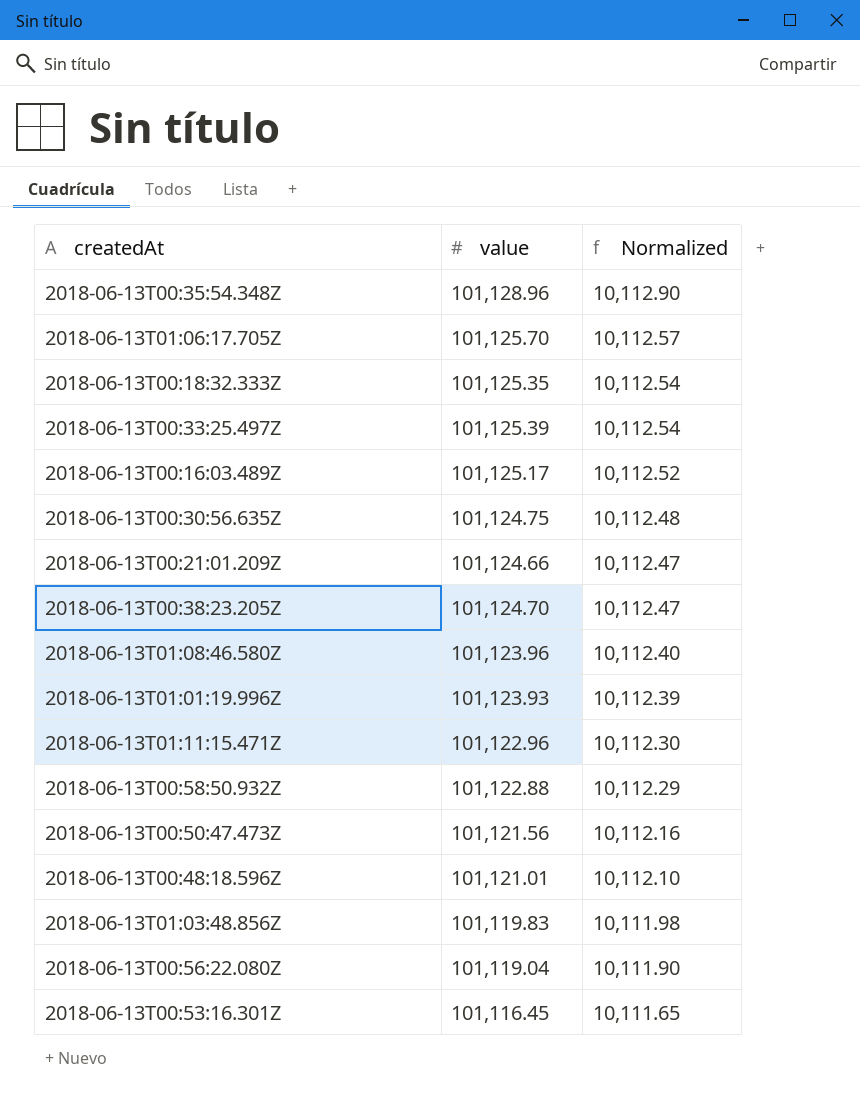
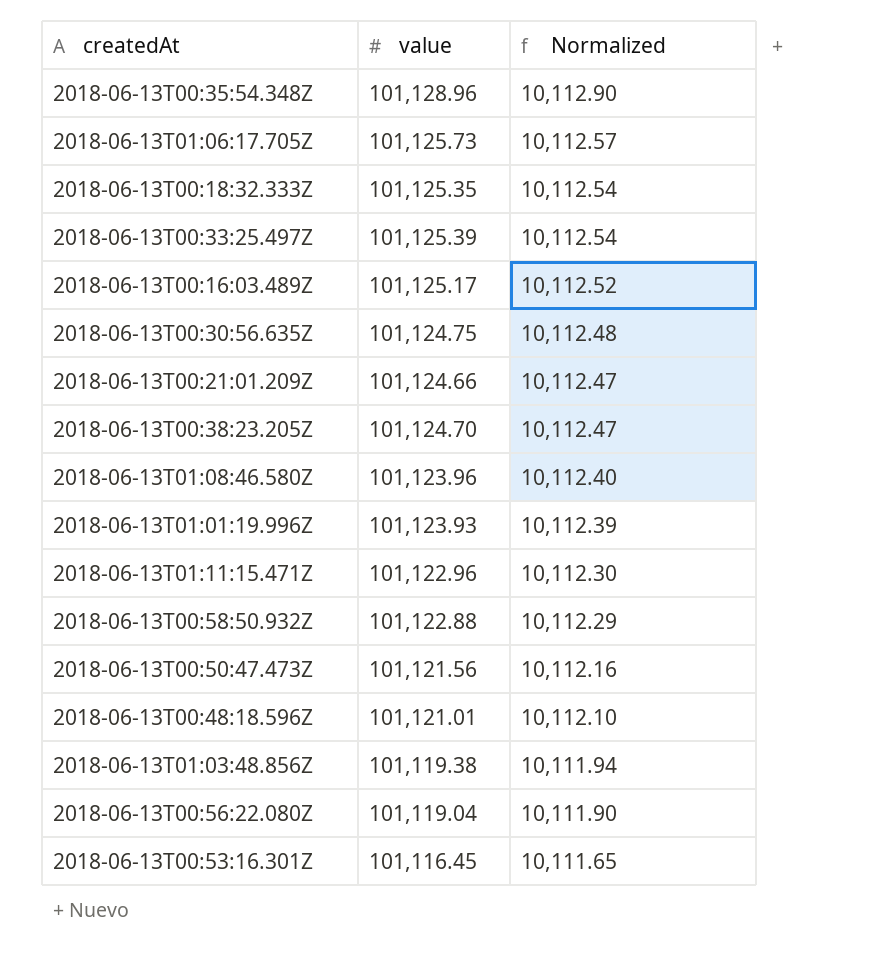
2018-06-13T01:06:17.705Z | value: 101,125.70 -> 101,125.73
2018-06-13T01:03:48.856Z | value: 101,119.83 -> 101,119.38
2018-06-13T01:03:48.856Z | Normalized: 10,111.98 -> 10,111.94

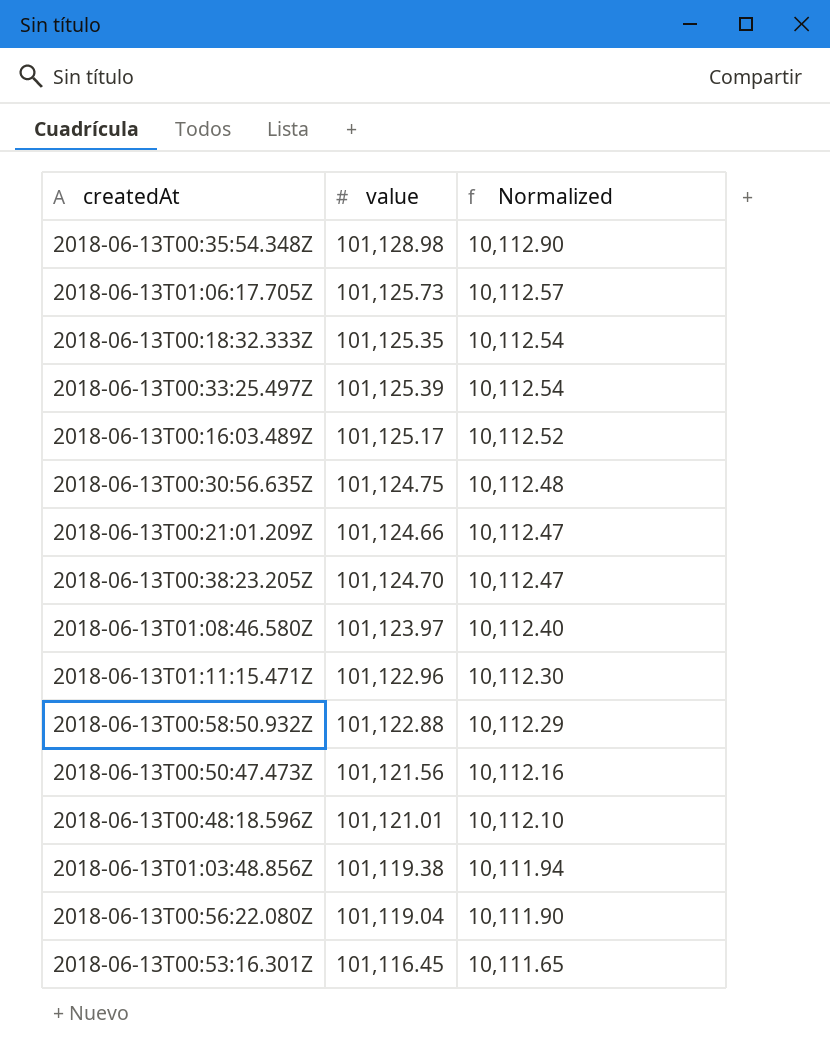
row 2018-06-13T01:01:19.996Z: 101,123.93 | 10,112.39 -> none
2018-06-13T00:35:54.348Z | value: 101,128.96 -> 101,128.98
2018-06-13T01:08:46.580Z | value: 101,123.96 -> 101,123.97

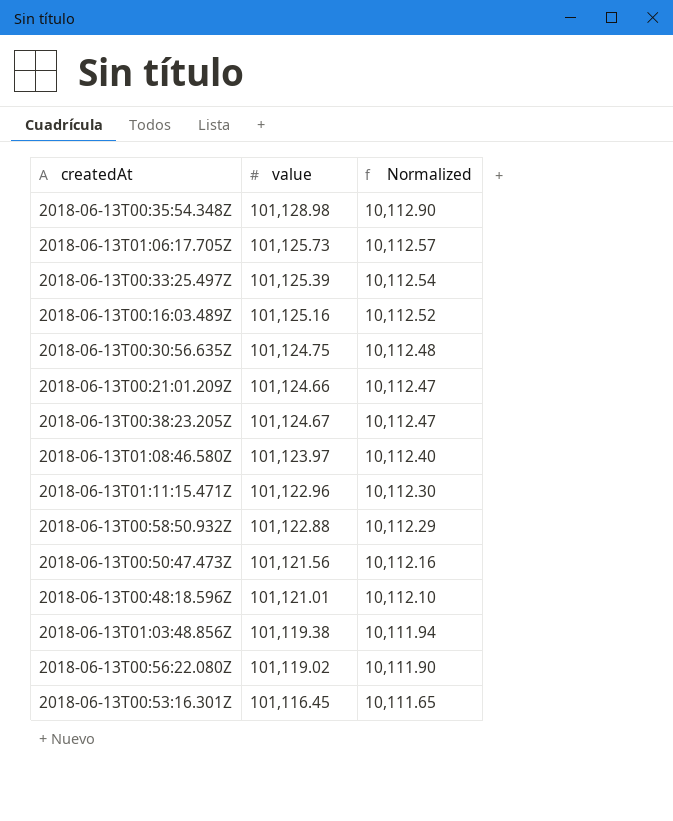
row 2018-06-13T00:18:32.333Z: 101,125.35 | 10,112.54 -> none
2018-06-13T00:16:03.489Z | value: 101,125.17 -> 101,125.16
2018-06-13T00:38:23.205Z | value: 101,124.70 -> 101,124.67
2018-06-13T00:56:22.080Z | value: 101,119.04 -> 101,119.02

